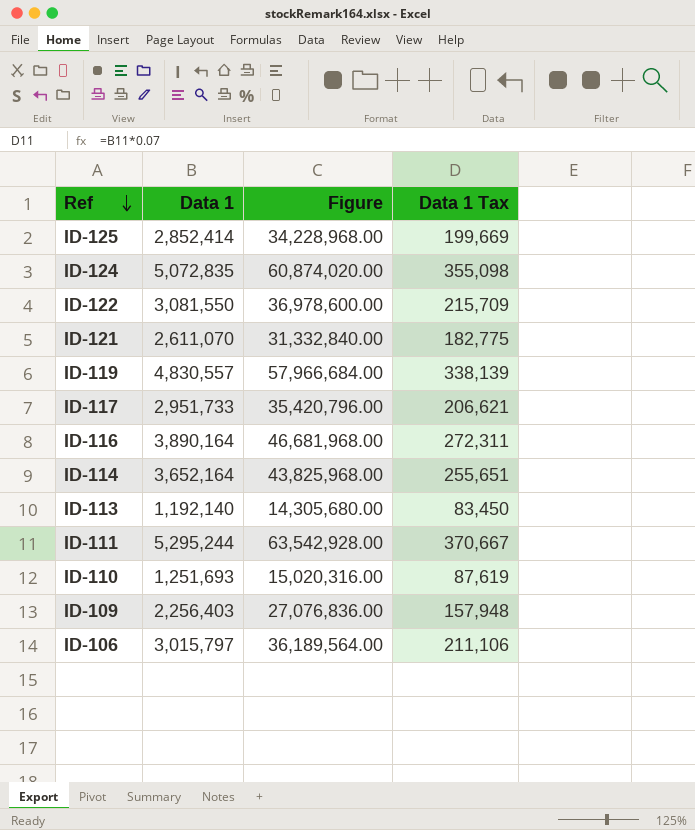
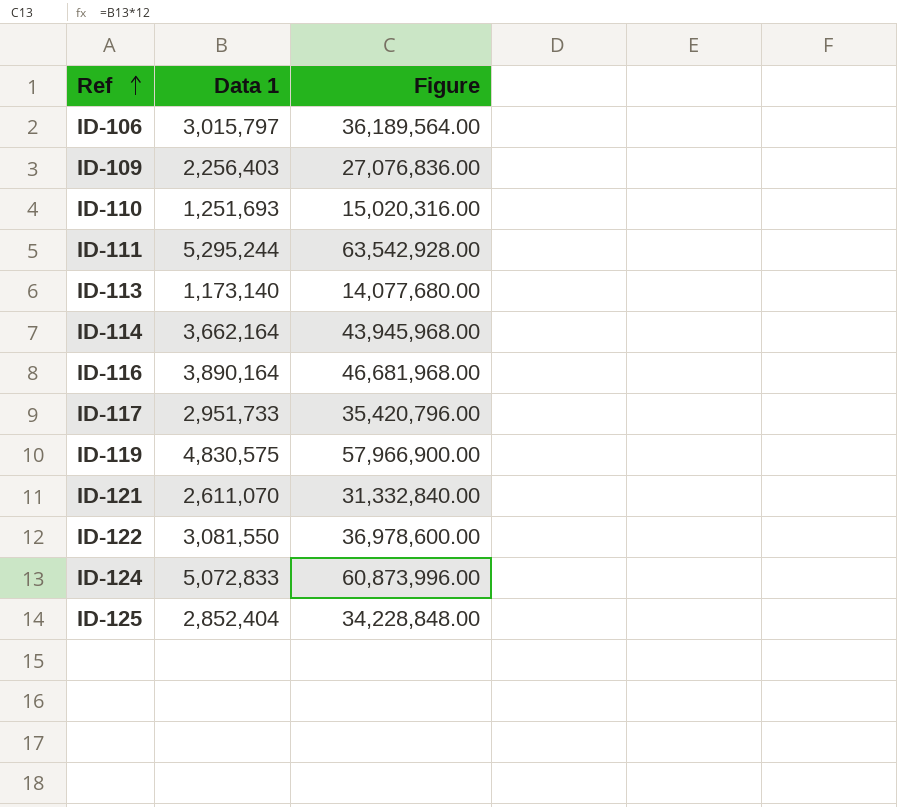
row order: Ref descending -> Ref ascending
column Data 1 Tax | formula: [Data 1] * 0.07 -> none
ID-113 | Data 1: 1,192,140 -> 1,173,140
ID-113 | Figure: 14,305,680.00 -> 14,077,680.00
ID-114 | Data 1: 3,652,164 -> 3,662,164
ID-114 | Figure: 43,825,968.00 -> 43,945,968.00
ID-119 | Data 1: 4,830,557 -> 4,830,575
ID-119 | Figure: 57,966,684.00 -> 57,966,900.00
ID-124 | Data 1: 5,072,835 -> 5,072,833
ID-124 | Figure: 60,874,020.00 -> 60,873,996.00
ID-125 | Data 1: 2,852,414 -> 2,852,404
ID-125 | Figure: 34,228,968.00 -> 34,228,848.00

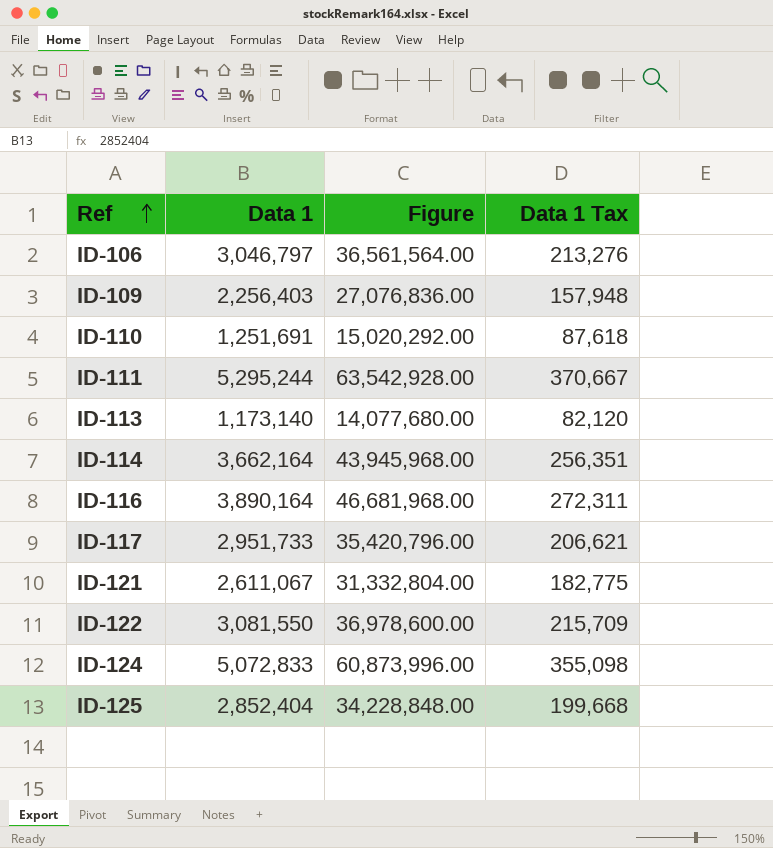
column Data 1 Tax | formula: none -> [Data 1] * 0.07
row ID-119: 4,830,575 | 57,966,900.00 -> none
ID-106 | Data 1: 3,015,797 -> 3,046,797
ID-106 | Figure: 36,189,564.00 -> 36,561,564.00
ID-110 | Data 1: 1,251,693 -> 1,251,691
ID-110 | Figure: 15,020,316.00 -> 15,020,292.00
ID-121 | Data 1: 2,611,070 -> 2,611,067
ID-121 | Figure: 31,332,840.00 -> 31,332,804.00

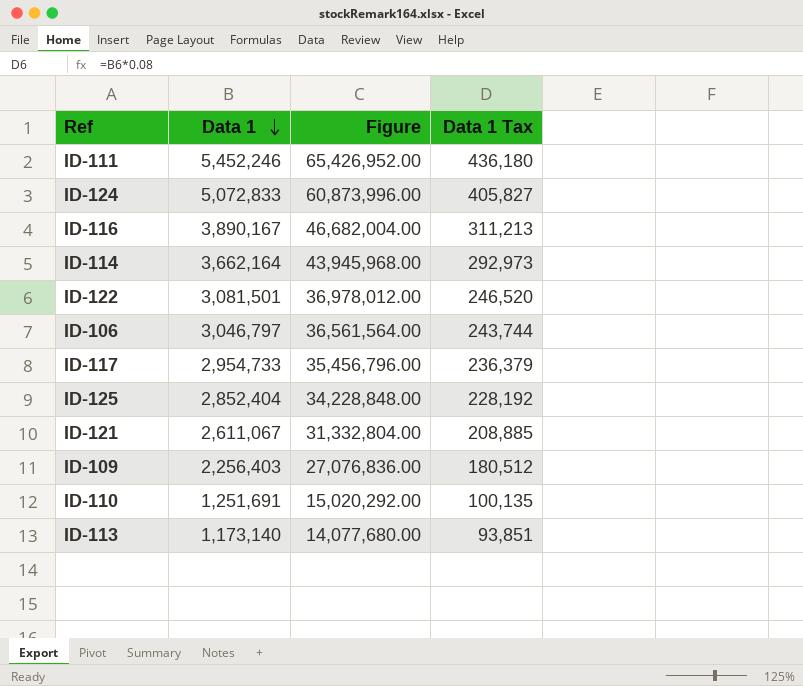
row order: Ref ascending -> Data 1 descending
column Data 1 Tax | formula: [Data 1] * 0.07 -> [Data 1] * 0.08
ID-111 | Data 1: 5,295,244 -> 5,452,246
ID-111 | Figure: 63,542,928.00 -> 65,426,952.00
ID-116 | Data 1: 3,890,164 -> 3,890,167
ID-116 | Figure: 46,681,968.00 -> 46,682,004.00
ID-122 | Data 1: 3,081,550 -> 3,081,501
ID-122 | Figure: 36,978,600.00 -> 36,978,012.00
ID-117 | Data 1: 2,951,733 -> 2,954,733
ID-117 | Figure: 35,420,796.00 -> 35,456,796.00

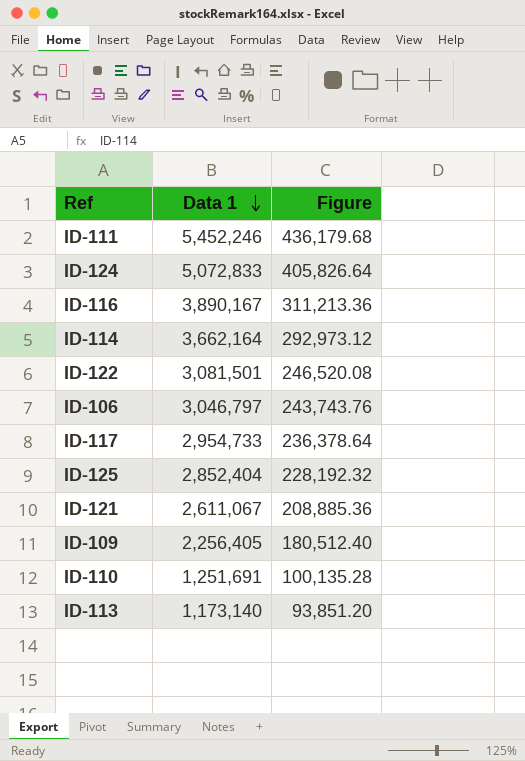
column Data 1 Tax | formula: [Data 1] * 0.08 -> none
column Figure | formula: [Data 1] * 12 -> [Data 1] * 0.08
ID-109 | Data 1: 2,256,403 -> 2,256,405

